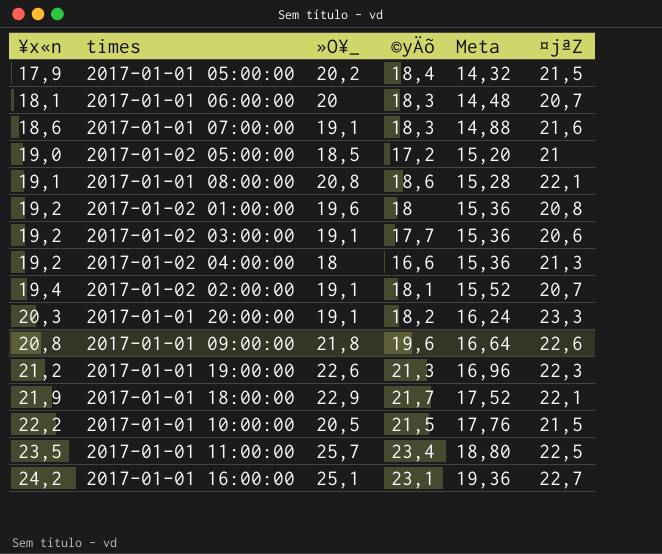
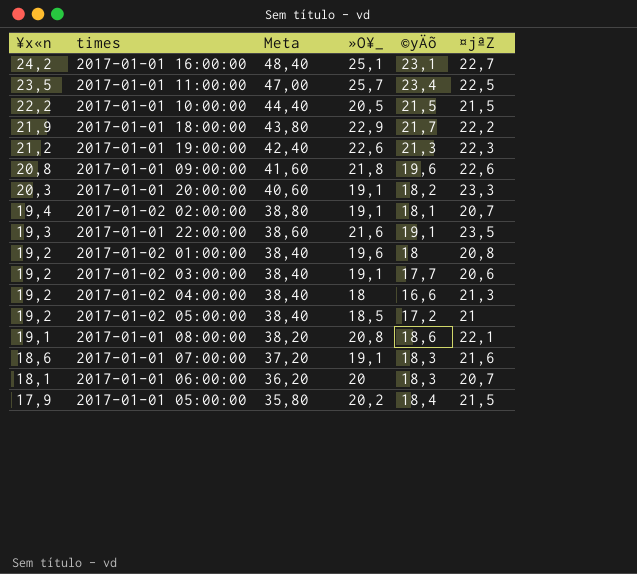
row order: ¥x«n ascending -> ¥x«n descending
column Meta | formula: [¥x«n] * 0,8 -> [¥x«n] * 2
column Meta | position: 5 -> 3
2017-01-01 18:00:00 | ¤jªZ: 22,1 -> 22,2
row 2017-01-01 22:00:00: none -> 19,3 | 38,60 | 21,6 | 19,1 | 23,5
2017-01-02 05:00:00 | ¥x«n: 19,0 -> 19,2

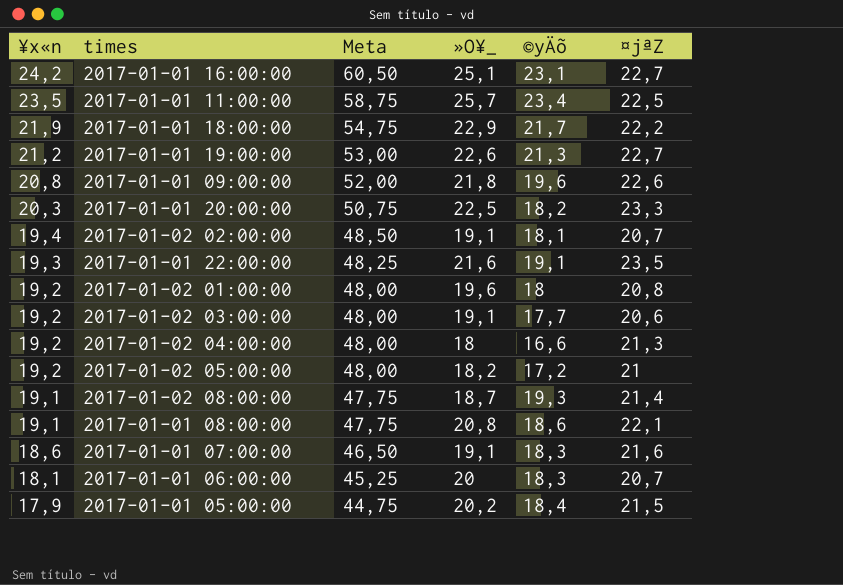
column Meta | formula: [¥x«n] * 2 -> [¥x«n] * 2,5
row 2017-01-01 10:00:00: 22,2 | 44,40 | 20,5 | 21,5 | 21,5 -> none
2017-01-01 19:00:00 | ¤jªZ: 22,3 -> 22,7
2017-01-01 20:00:00 | »O¥_: 19,1 -> 22,5
2017-01-02 05:00:00 | »O¥_: 18,5 -> 18,2
row 2017-01-02 08:00:00: none -> 19,1 | 47,75 | 18,7 | 19,3 | 21,4

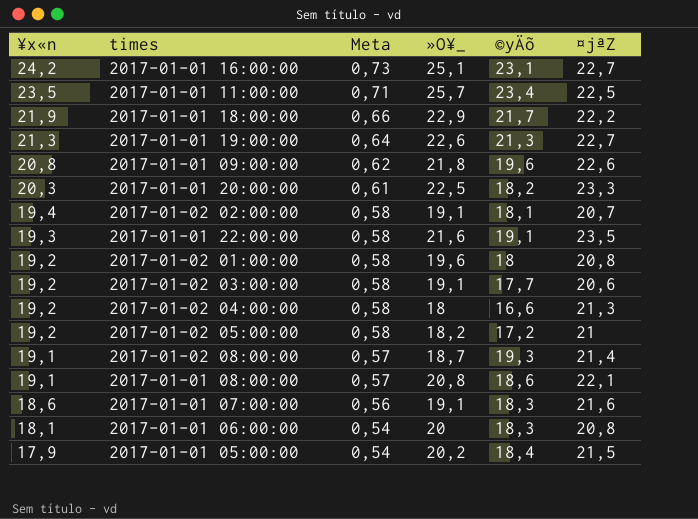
column Meta | formula: [¥x«n] * 2,5 -> [¥x«n] * 0,03
2017-01-01 19:00:00 | ¥x«n: 21,2 -> 21,3
2017-01-01 06:00:00 | ¤jªZ: 20,7 -> 20,8

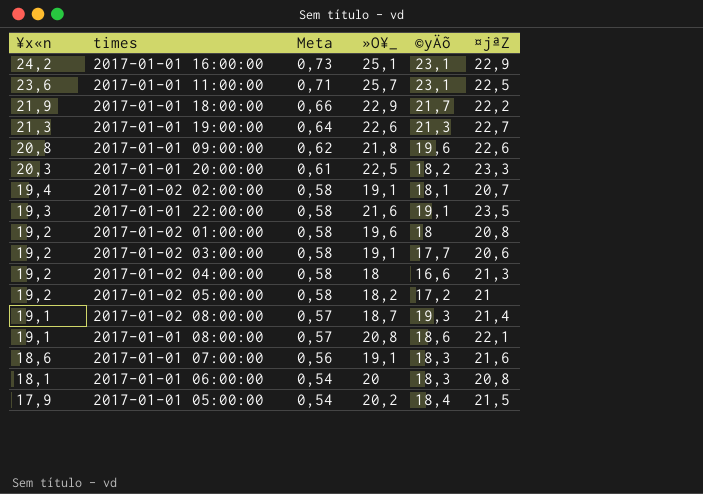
2017-01-01 16:00:00 | ¤jªZ: 22,7 -> 22,9
2017-01-01 11:00:00 | ¥x«n: 23,5 -> 23,6
2017-01-01 11:00:00 | ©yÄõ: 23,4 -> 23,1

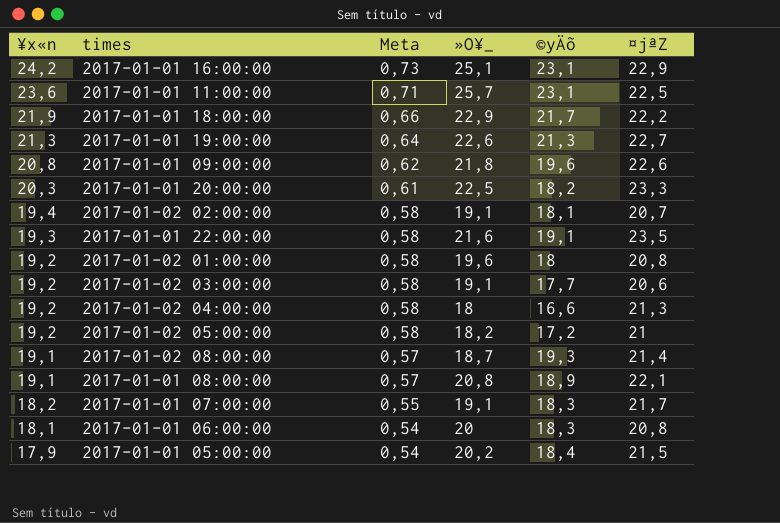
2017-01-01 08:00:00 | ©yÄõ: 18,6 -> 18,9
2017-01-01 07:00:00 | ¥x«n: 18,6 -> 18,2
2017-01-01 07:00:00 | Meta: 0,56 -> 0,55
2017-01-01 07:00:00 | ¤jªZ: 21,6 -> 21,7

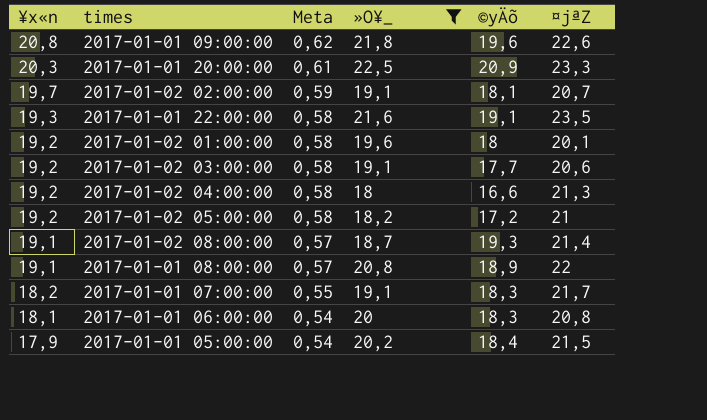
filter: none -> »O¥_ <= 22,5
2017-01-01 20:00:00 | ©yÄõ: 18,2 -> 20,9
2017-01-02 02:00:00 | ¥x«n: 19,4 -> 19,7
2017-01-02 02:00:00 | Meta: 0,58 -> 0,59
2017-01-02 01:00:00 | ¤jªZ: 20,8 -> 20,1
2017-01-01 08:00:00 | ¤jªZ: 22,1 -> 22

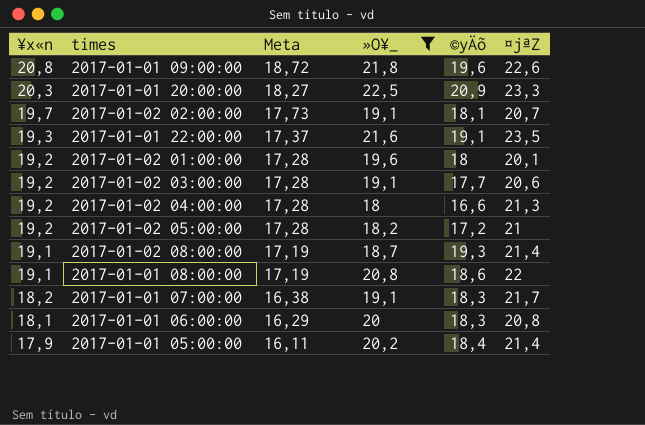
column Meta | formula: [¥x«n] * 0,03 -> [¥x«n] * 0,9
2017-01-01 08:00:00 | ©yÄõ: 18,9 -> 18,6
2017-01-01 05:00:00 | ¤jªZ: 21,5 -> 21,4

